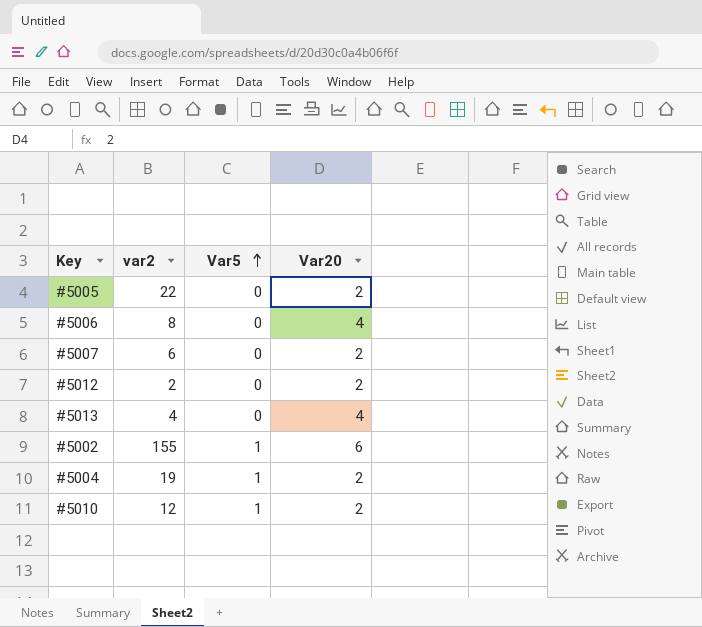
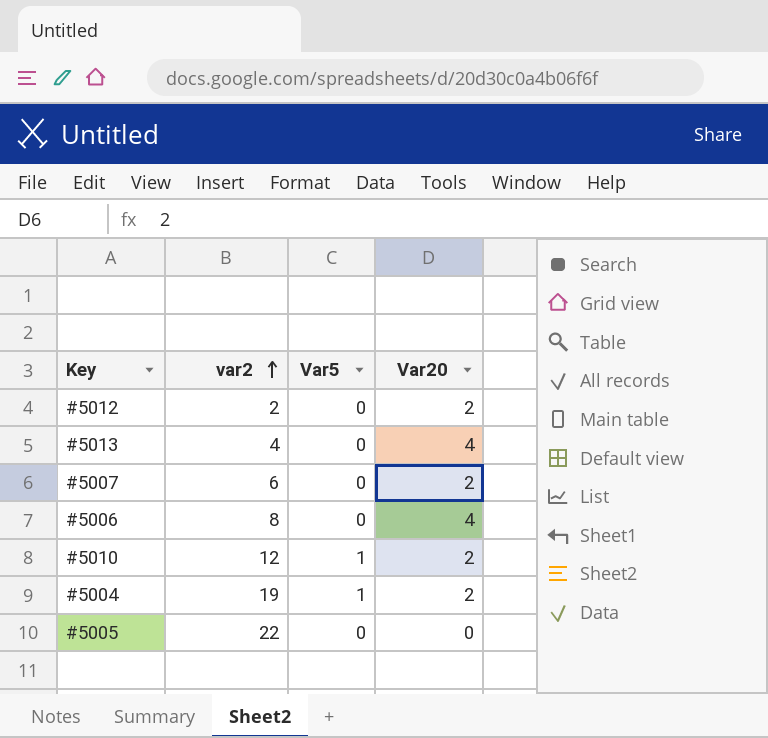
row order: Var5 ascending -> var2 ascending
row #5002: 155 | 1 | 6 -> none
#5005 | Var20: 2 -> 0

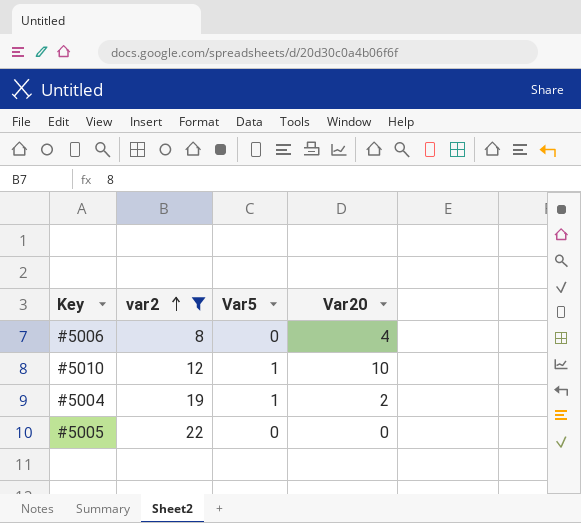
filter: none -> var2 >= 8
#5010 | Var20: 2 -> 10

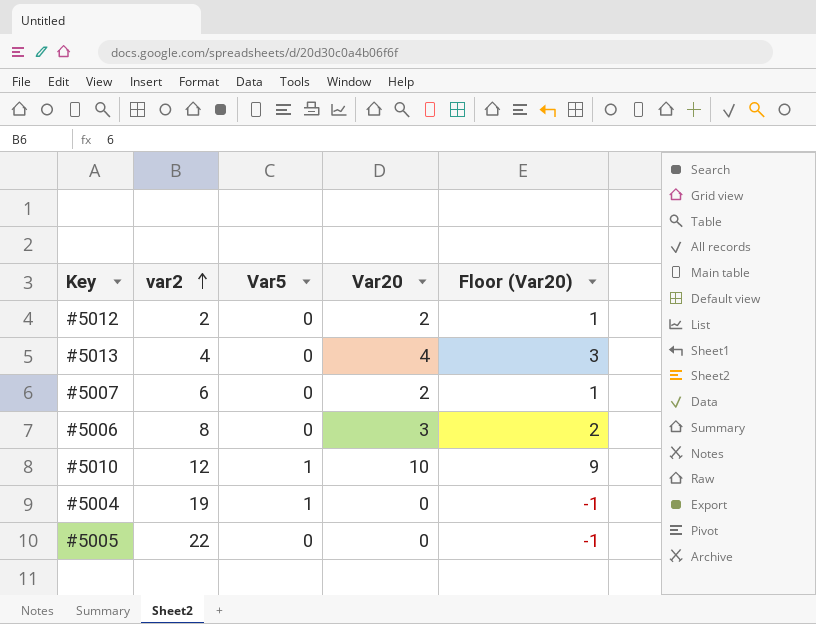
filter: var2 >= 8 -> none
column Floor (Var20) | formula: none -> [Var20] - 1
#5006 | Var20: 4 -> 3
#5004 | Var20: 2 -> 0

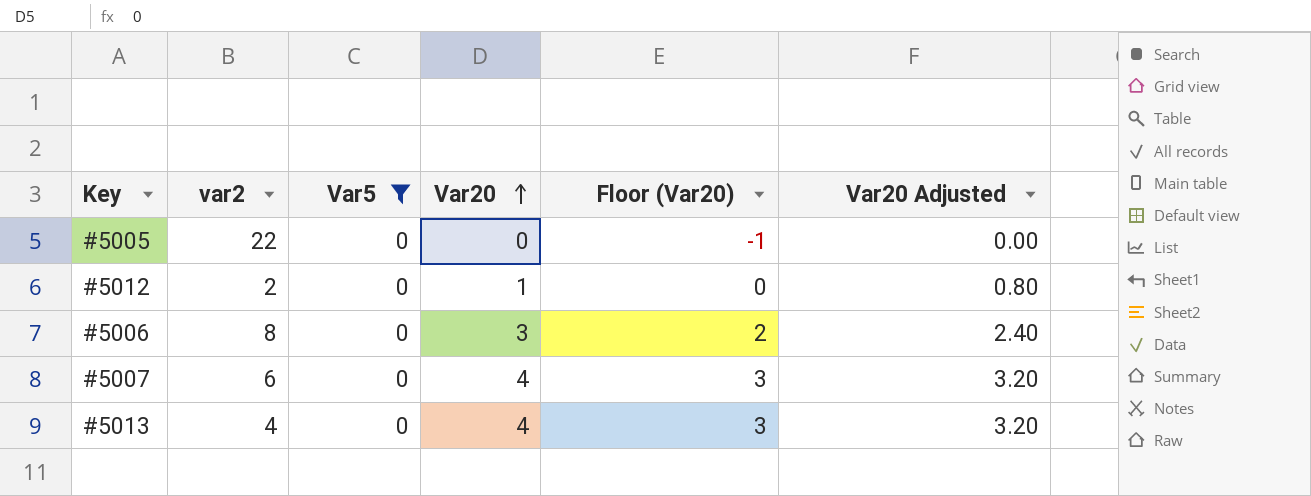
filter: none -> Var5 = 0
row order: var2 ascending -> Var20 ascending
column Var20 Adjusted | formula: none -> [Var20] * 0.8
#5012 | Var20: 2 -> 1
#5012 | Floor (Var20): 1 -> 0
#5007 | Var20: 2 -> 4
#5007 | Floor (Var20): 1 -> 3

